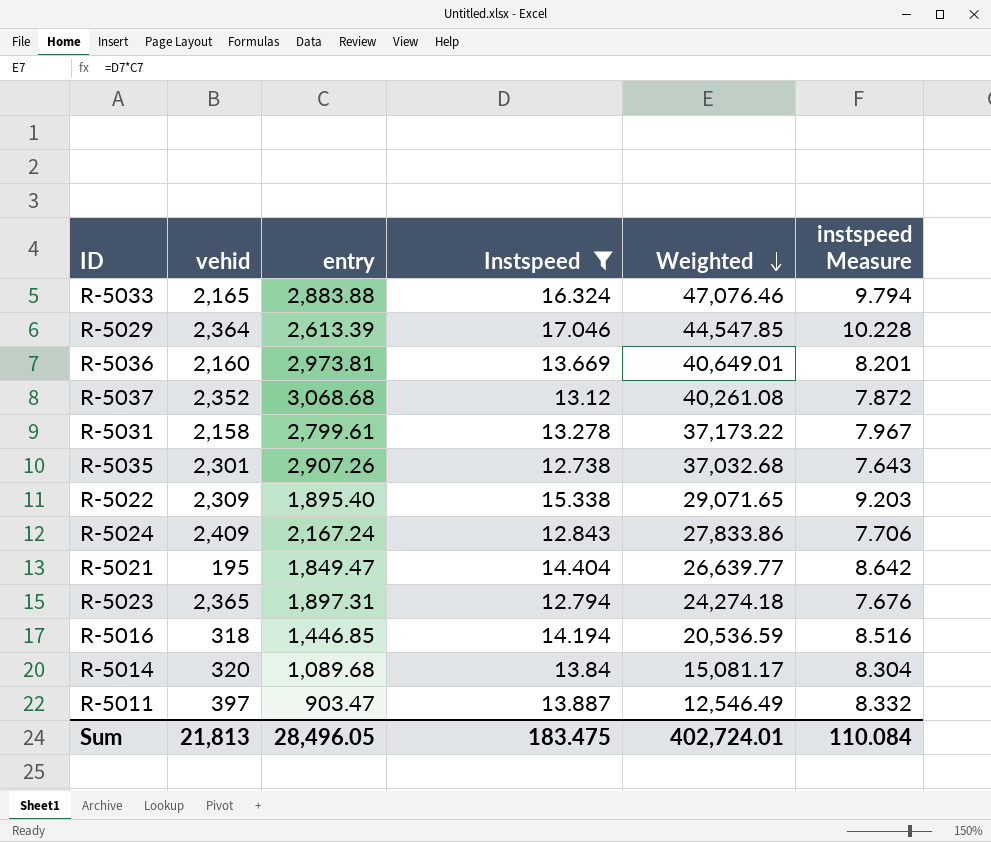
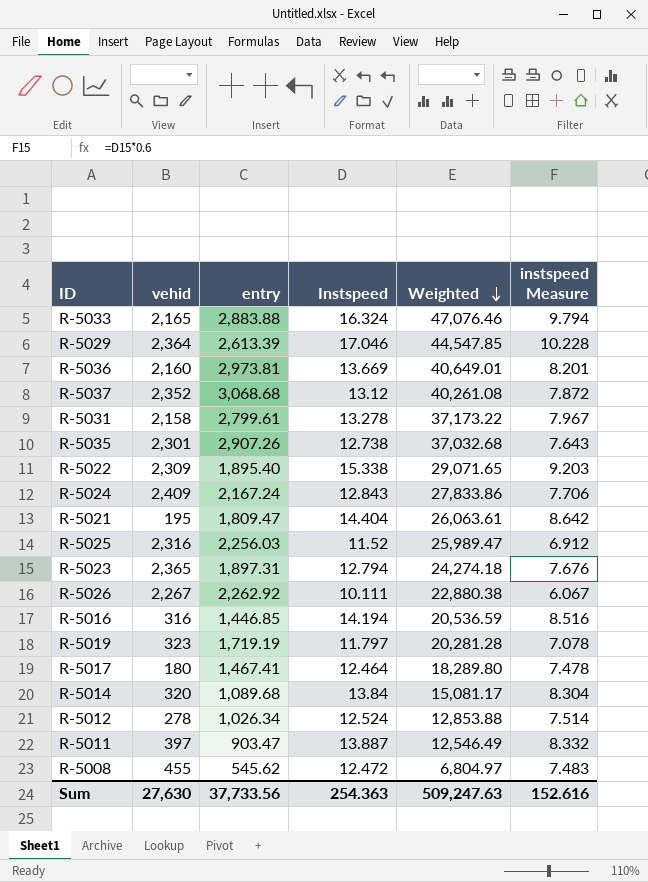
filter: Instspeed >= 12.738 -> none
R-5021 | entry: 1,849.47 -> 1,809.47
R-5021 | Weighted: 26,639.77 -> 26,063.61
R-5016 | vehid: 318 -> 316
Sum | vehid: 21,813 -> 27,630
Sum | entry: 28,496.05 -> 37,733.56
Sum | Instspeed: 183.475 -> 254.363
Sum | Weighted: 402,724.01 -> 509,247.63
Sum | instspeed Measure: 110.084 -> 152.616

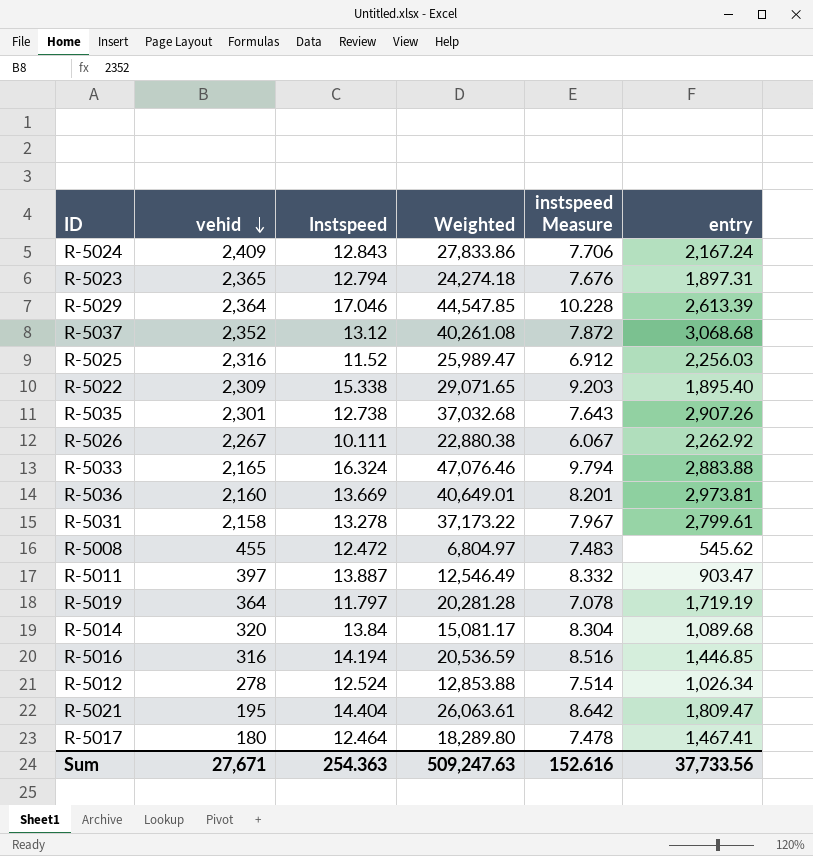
row order: Weighted descending -> vehid descending
column entry | position: 3 -> 6
R-5019 | vehid: 323 -> 364
Sum | vehid: 27,630 -> 27,671

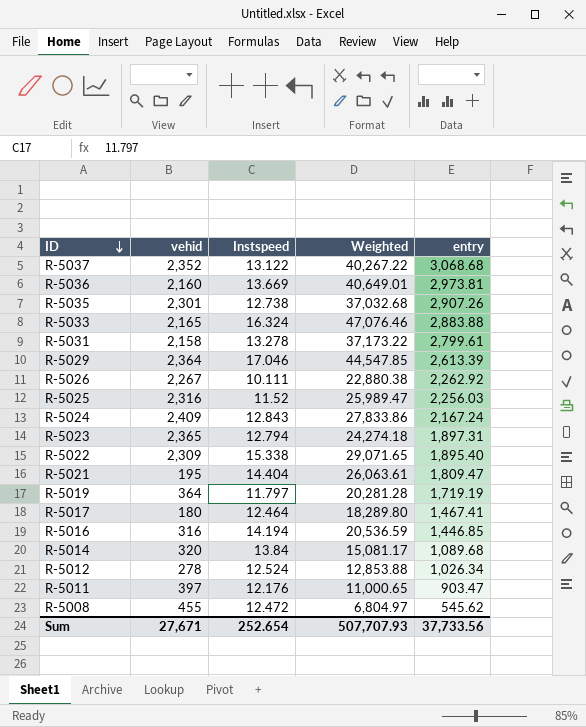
row order: vehid descending -> ID descending
column instspeed Measure | formula: [Instspeed] * 0.6 -> none
R-5037 | Instspeed: 13.12 -> 13.122
R-5037 | Weighted: 40,261.08 -> 40,267.22
R-5011 | Instspeed: 13.887 -> 12.176
R-5011 | Weighted: 12,546.49 -> 11,000.65
Sum | Instspeed: 254.363 -> 252.654
Sum | Weighted: 509,247.63 -> 507,707.93

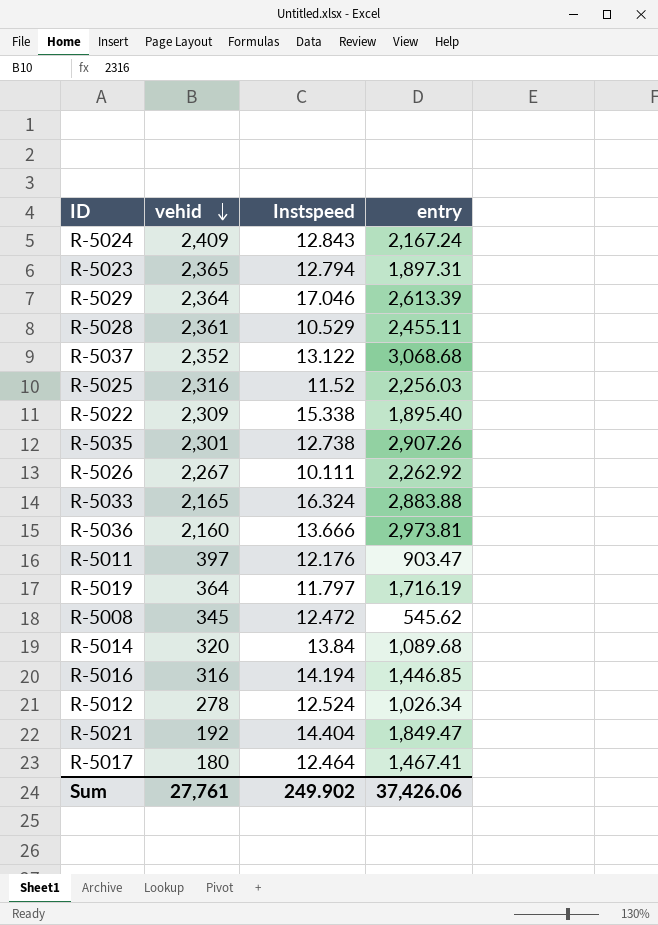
row order: ID descending -> vehid descending
column Weighted | formula: [Instspeed] * [entry] -> none
row R-5031: 2,158 | 13.278 | 37,173.22 | 2,799.61 -> none
row R-5028: none -> 2,361 | 10.529 | 2,455.11
R-5036 | Instspeed: 13.669 -> 13.666
R-5019 | entry: 1,719.19 -> 1,716.19
R-5008 | vehid: 455 -> 345
R-5021 | vehid: 195 -> 192
R-5021 | entry: 1,809.47 -> 1,849.47
Sum | vehid: 27,671 -> 27,761
Sum | Instspeed: 252.654 -> 249.902
Sum | entry: 37,733.56 -> 37,426.06

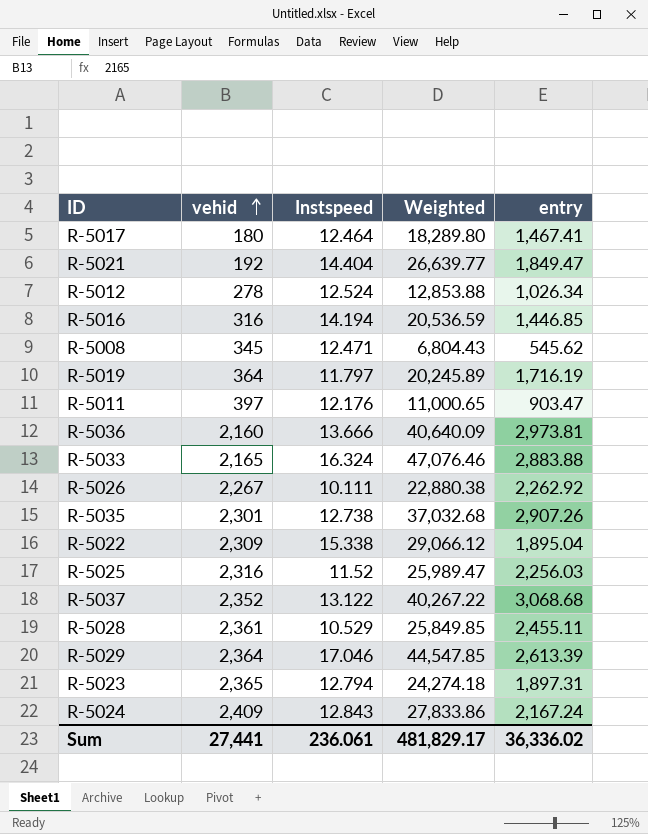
row order: vehid descending -> vehid ascending
column Weighted | formula: none -> [Instspeed] * [entry]
row R-5014: 320 | 13.84 | 1,089.68 -> none
R-5008 | Instspeed: 12.472 -> 12.471
R-5022 | entry: 1,895.40 -> 1,895.04
Sum | vehid: 27,761 -> 27,441
Sum | Instspeed: 249.902 -> 236.061
Sum | entry: 37,426.06 -> 36,336.02

